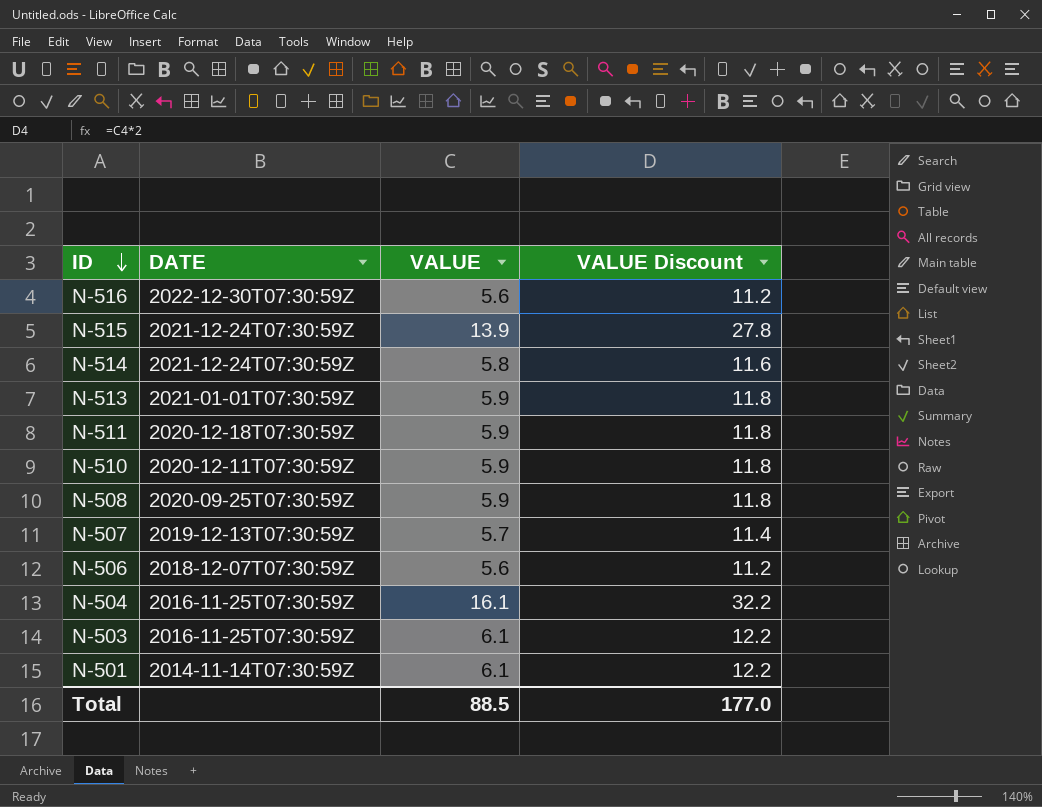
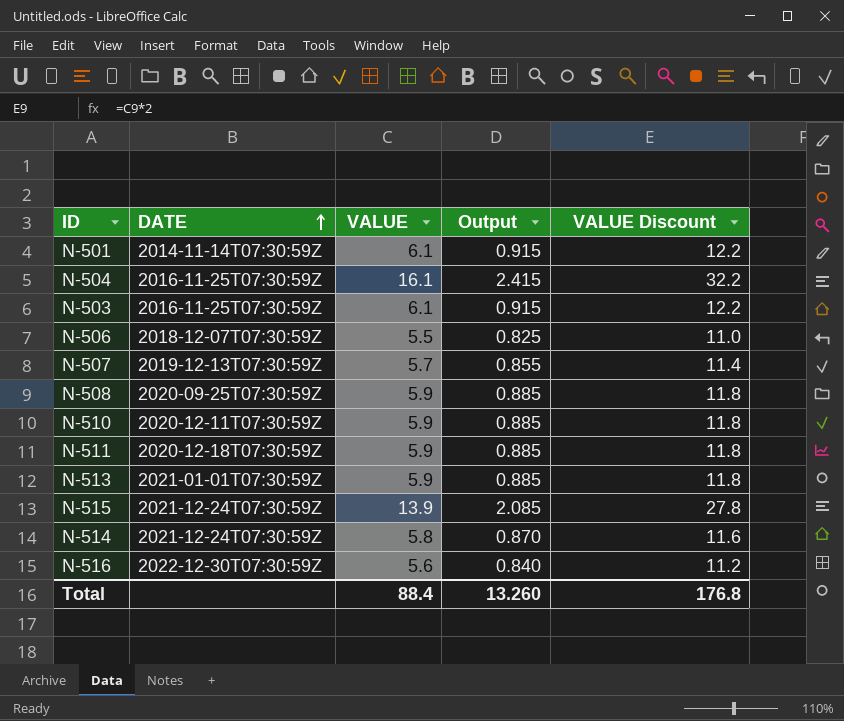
row order: ID descending -> DATE ascending
column Output | formula: none -> [VALUE] * 0.15
N-506 | VALUE: 5.6 -> 5.5
N-506 | VALUE Discount: 11.2 -> 11.0
Total | VALUE: 88.5 -> 88.4
Total | VALUE Discount: 177.0 -> 176.8

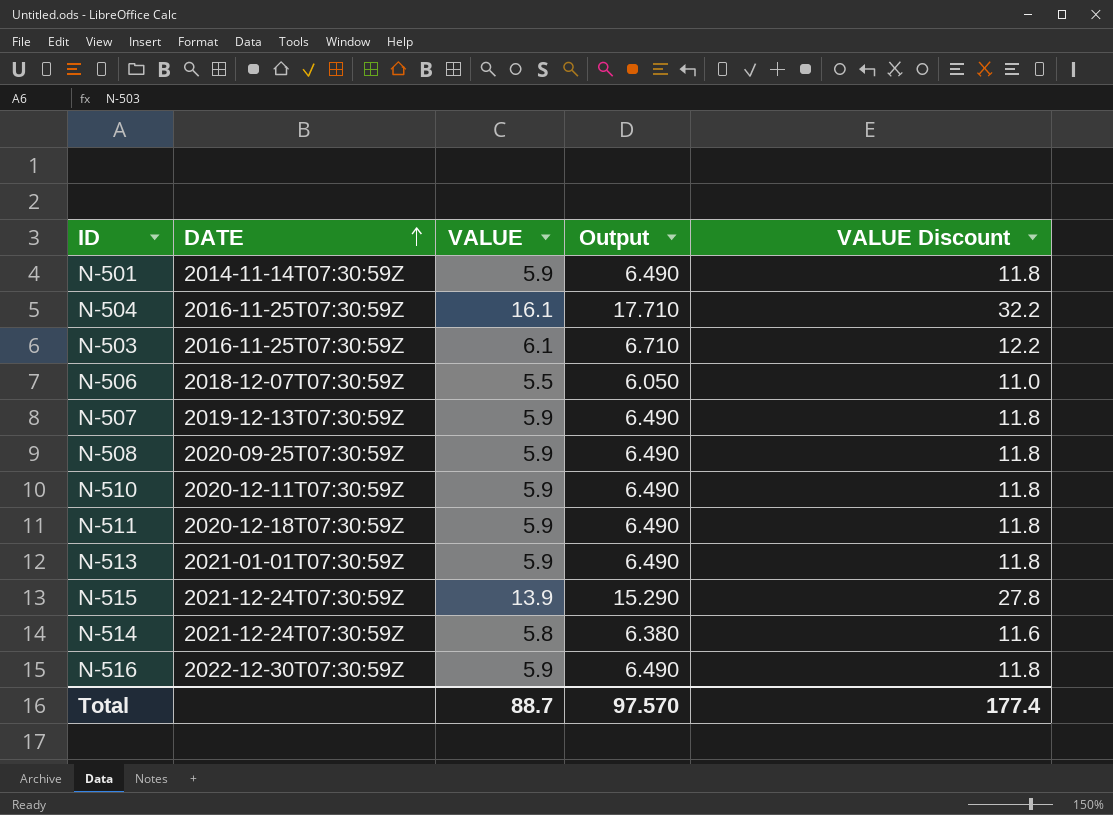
column Output | formula: [VALUE] * 0.15 -> [VALUE] * 1.1
N-501 | VALUE: 6.1 -> 5.9
N-501 | VALUE Discount: 12.2 -> 11.8
N-507 | VALUE: 5.7 -> 5.9
N-507 | VALUE Discount: 11.4 -> 11.8
N-516 | VALUE: 5.6 -> 5.9
N-516 | VALUE Discount: 11.2 -> 11.8
Total | VALUE: 88.4 -> 88.7
Total | Output: 13.260 -> 97.570
Total | VALUE Discount: 176.8 -> 177.4

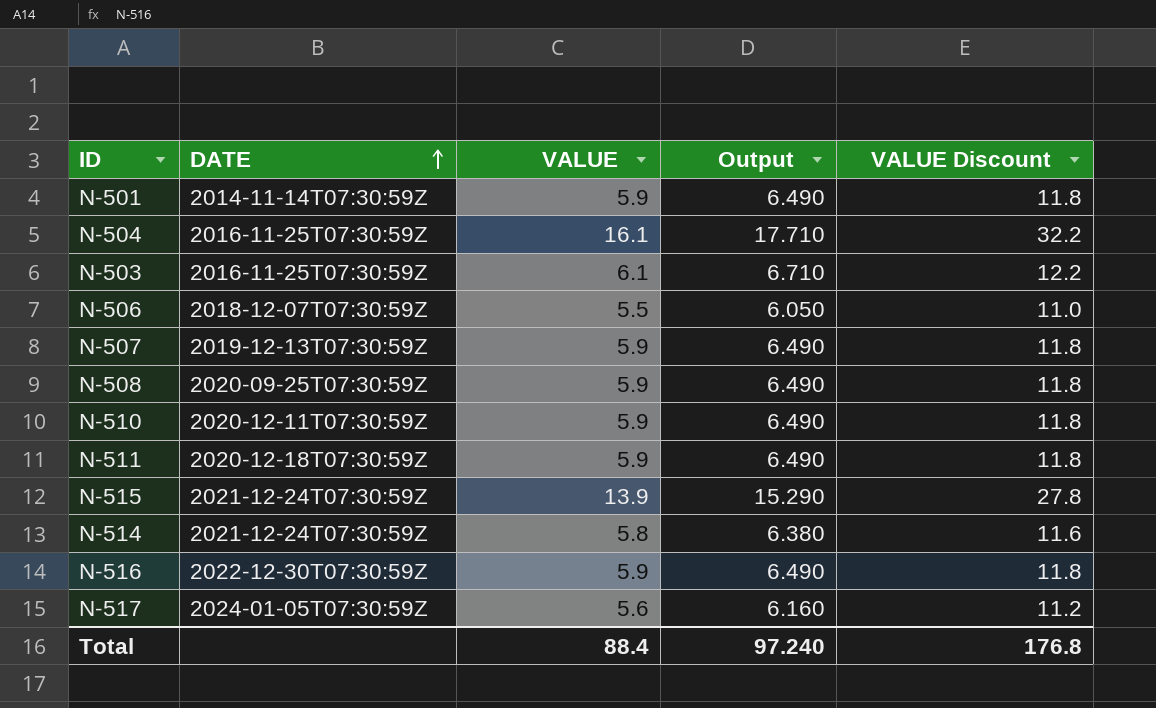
row N-513: 2021-01-01T07:30:59Z | 5.9 | 6.490 | 11.8 -> none
row N-517: none -> 2024-01-05T07:30:59Z | 5.6 | 6.160 | 11.2
Total | VALUE: 88.7 -> 88.4
Total | Output: 97.570 -> 97.240
Total | VALUE Discount: 177.4 -> 176.8

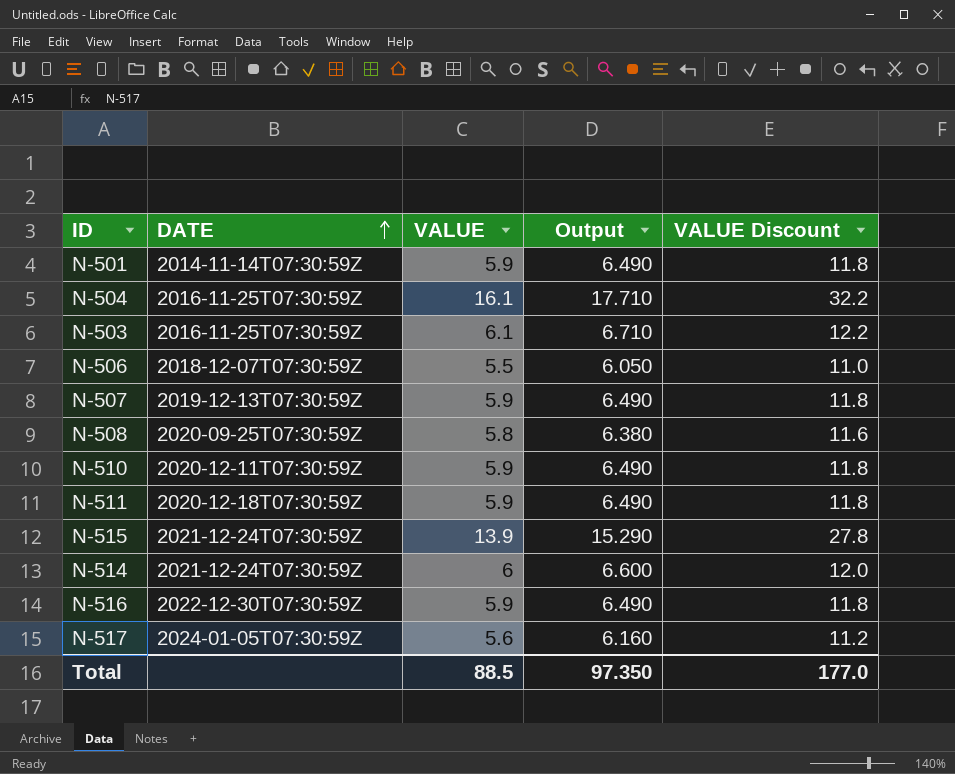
N-508 | VALUE: 5.9 -> 5.8
N-508 | Output: 6.490 -> 6.380
N-508 | VALUE Discount: 11.8 -> 11.6
N-514 | VALUE: 5.8 -> 6
N-514 | Output: 6.380 -> 6.600
N-514 | VALUE Discount: 11.6 -> 12.0
Total | VALUE: 88.4 -> 88.5
Total | Output: 97.240 -> 97.350
Total | VALUE Discount: 176.8 -> 177.0

